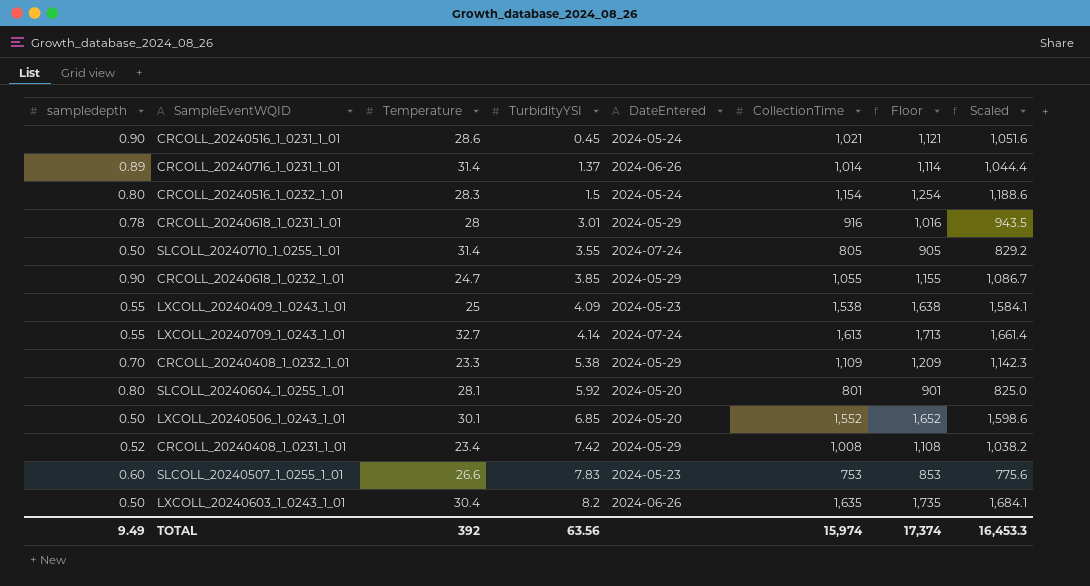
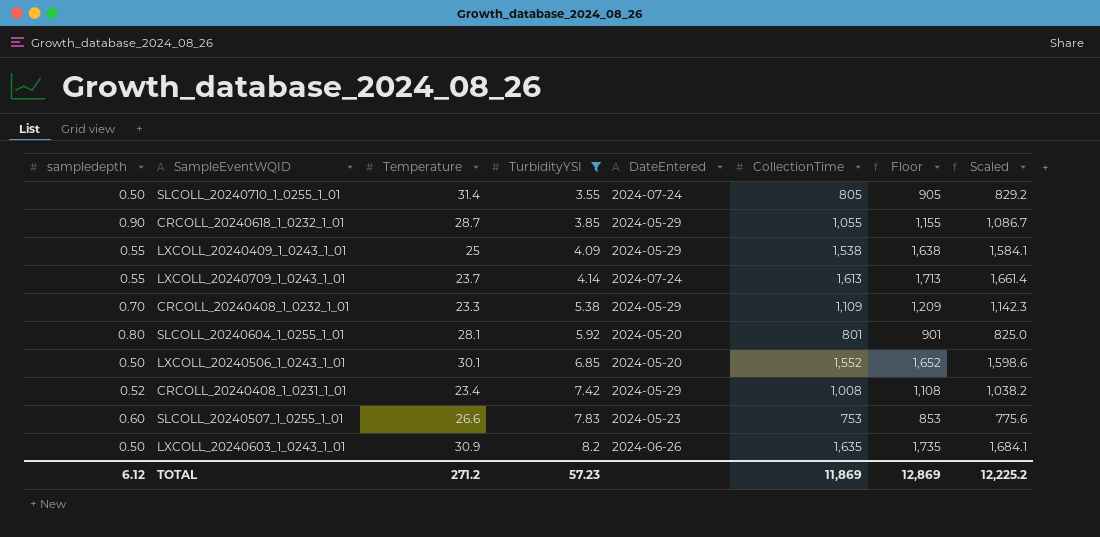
filter: none -> TurbidityYSI >= 3.55
CRCOLL_20240618_1_0232_1_01 | Temperature: 24.7 -> 28.7
LXCOLL_20240409_1_0243_1_01 | DateEntered: 2024-05-23 -> 2024-05-29
LXCOLL_20240709_1_0243_1_01 | Temperature: 32.7 -> 23.7
LXCOLL_20240603_1_0243_1_01 | Temperature: 30.4 -> 30.9
TOTAL | sampledepth: 9.49 -> 6.12
TOTAL | Temperature: 392 -> 271.2
TOTAL | TurbidityYSI: 63.56 -> 57.23
TOTAL | CollectionTime: 15,974 -> 11,869
TOTAL | Floor: 17,374 -> 12,869
TOTAL | Scaled: 16,453.3 -> 12,225.2

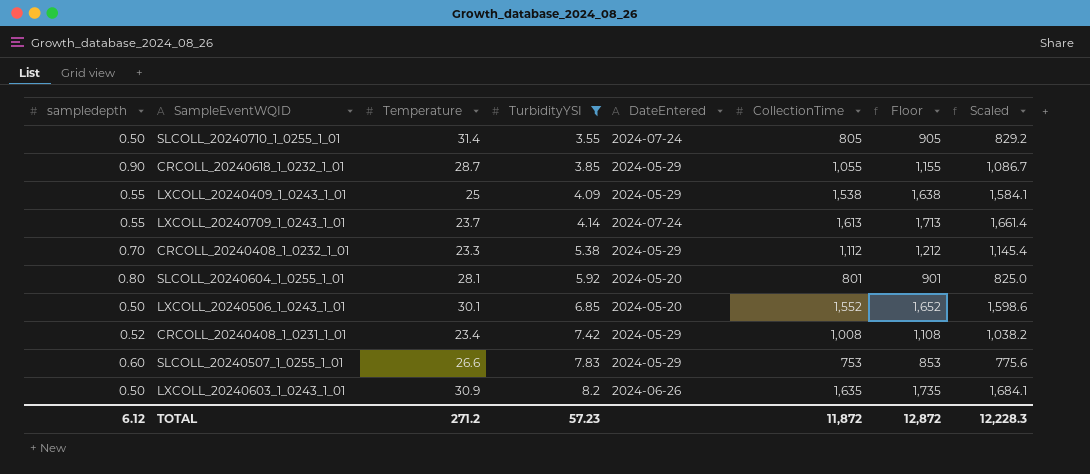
CRCOLL_20240408_1_0232_1_01 | CollectionTime: 1,109 -> 1,112
CRCOLL_20240408_1_0232_1_01 | Floor: 1,209 -> 1,212
CRCOLL_20240408_1_0232_1_01 | Scaled: 1,142.3 -> 1,145.4
SLCOLL_20240507_1_0255_1_01 | DateEntered: 2024-05-23 -> 2024-05-29
TOTAL | CollectionTime: 11,869 -> 11,872
TOTAL | Floor: 12,869 -> 12,872
TOTAL | Scaled: 12,225.2 -> 12,228.3

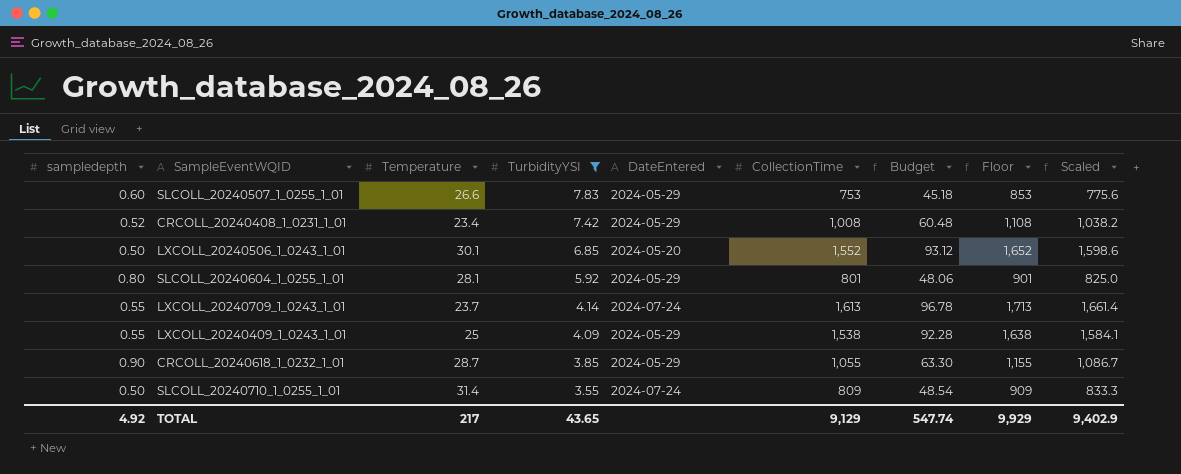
row order: TurbidityYSI ascending -> TurbidityYSI descending
column Budget | formula: none -> [CollectionTime] * 0.06
row CRCOLL_20240408_1_0232_1_01: 0.70 | 23.3 | 5.38 | 2024-05-29 | 1,112 | 1,212 | 1,145.4 -> none
row LXCOLL_20240603_1_0243_1_01: 0.50 | 30.9 | 8.2 | 2024-06-26 | 1,635 | 1,735 | 1,684.1 -> none
SLCOLL_20240604_1_0255_1_01 | DateEntered: 2024-05-20 -> 2024-05-29
SLCOLL_20240710_1_0255_1_01 | CollectionTime: 805 -> 809
SLCOLL_20240710_1_0255_1_01 | Floor: 905 -> 909
SLCOLL_20240710_1_0255_1_01 | Scaled: 829.2 -> 833.3
TOTAL | sampledepth: 6.12 -> 4.92
TOTAL | Temperature: 271.2 -> 217
TOTAL | TurbidityYSI: 57.23 -> 43.65
TOTAL | CollectionTime: 11,872 -> 9,129
TOTAL | Floor: 12,872 -> 9,929
TOTAL | Scaled: 12,228.3 -> 9,402.9

